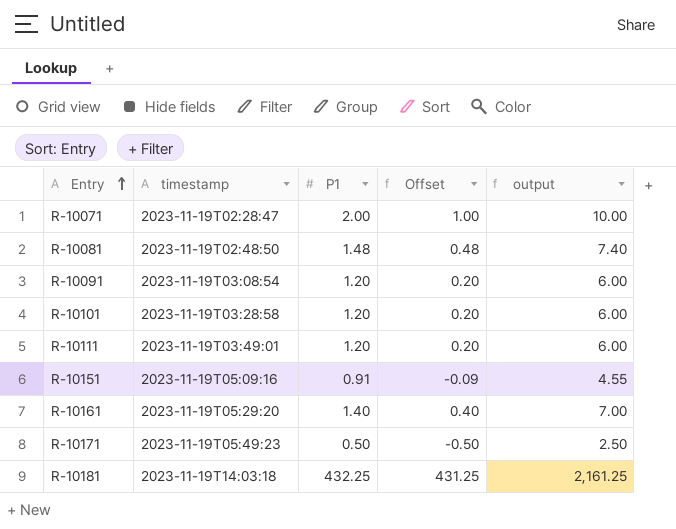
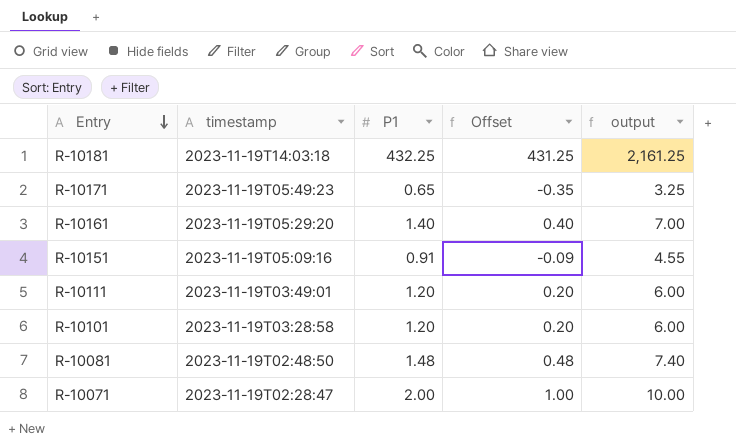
row order: Entry ascending -> Entry descending
row R-10091: 2023-11-19T03:08:54 | 1.20 | 0.20 | 6.00 -> none
R-10171 | P1: 0.50 -> 0.65
R-10171 | Offset: -0.50 -> -0.35
R-10171 | output: 2.50 -> 3.25

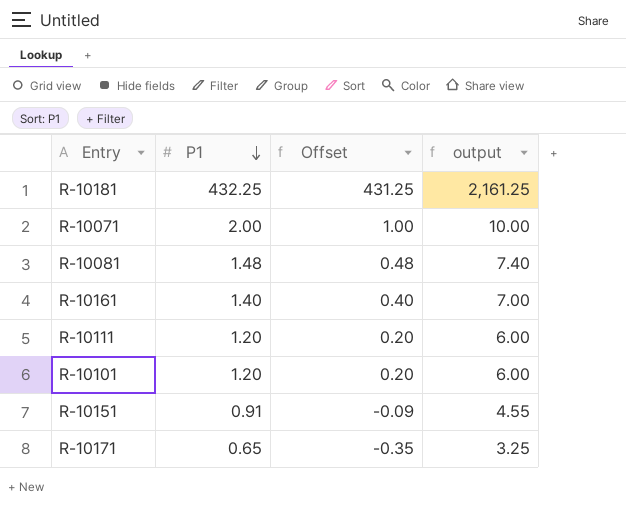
row order: Entry descending -> P1 descending
column timestamp | position: 2 -> none

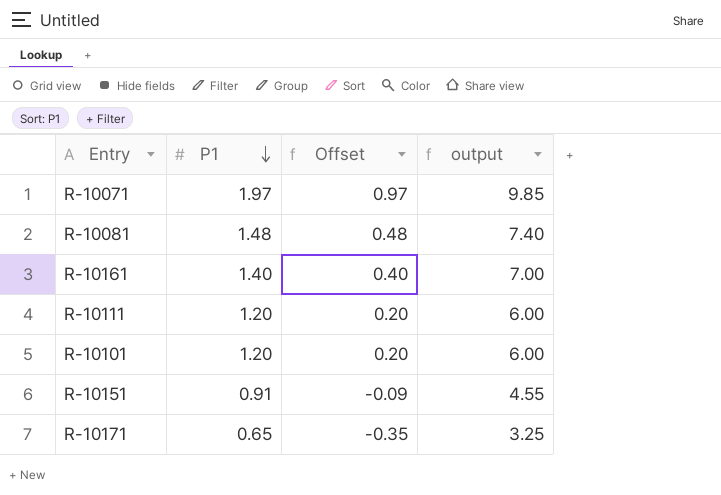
row R-10181: 432.25 | 431.25 | 2,161.25 -> none
R-10071 | P1: 2.00 -> 1.97
R-10071 | Offset: 1.00 -> 0.97
R-10071 | output: 10.00 -> 9.85

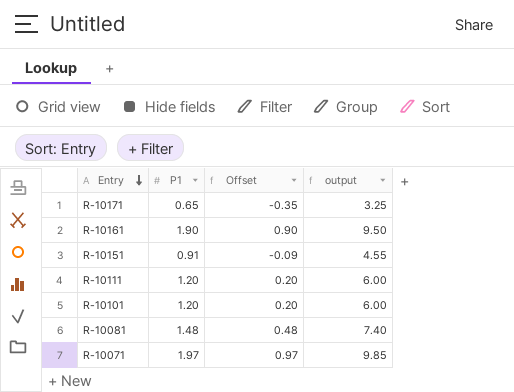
row order: P1 descending -> Entry descending
R-10161 | P1: 1.40 -> 1.90
R-10161 | Offset: 0.40 -> 0.90
R-10161 | output: 7.00 -> 9.50

